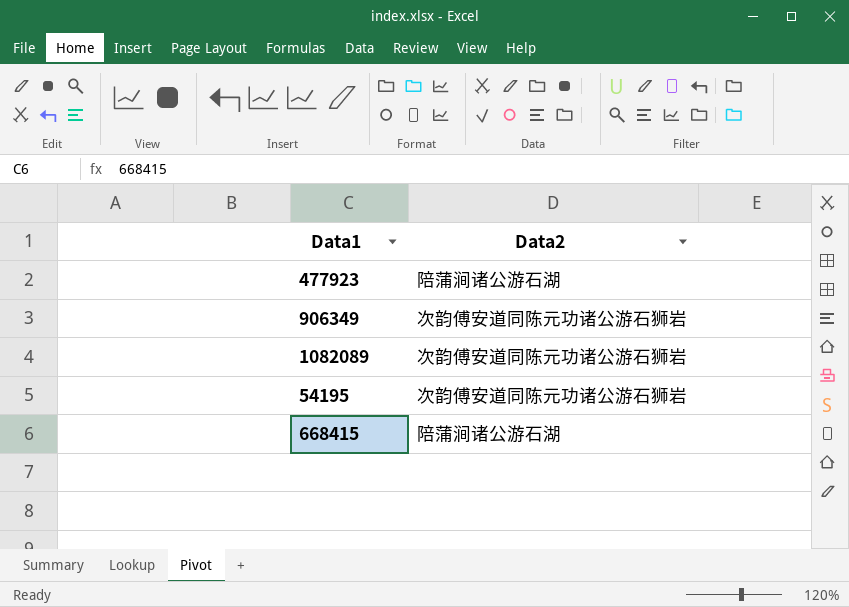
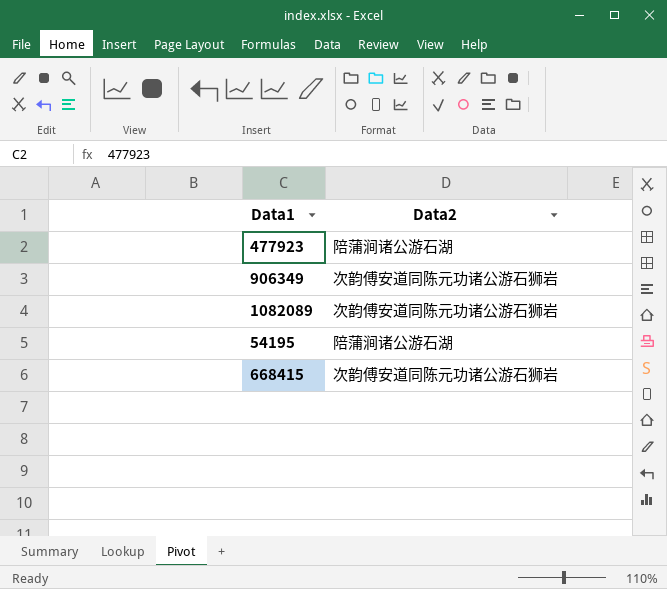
54195 | Data2: 次韵傅安道同陈元功诸公游石狮岩 -> 陪蒲涧诸公游石湖
668415 | Data2: 陪蒲涧诸公游石湖 -> 次韵傅安道同陈元功诸公游石狮岩

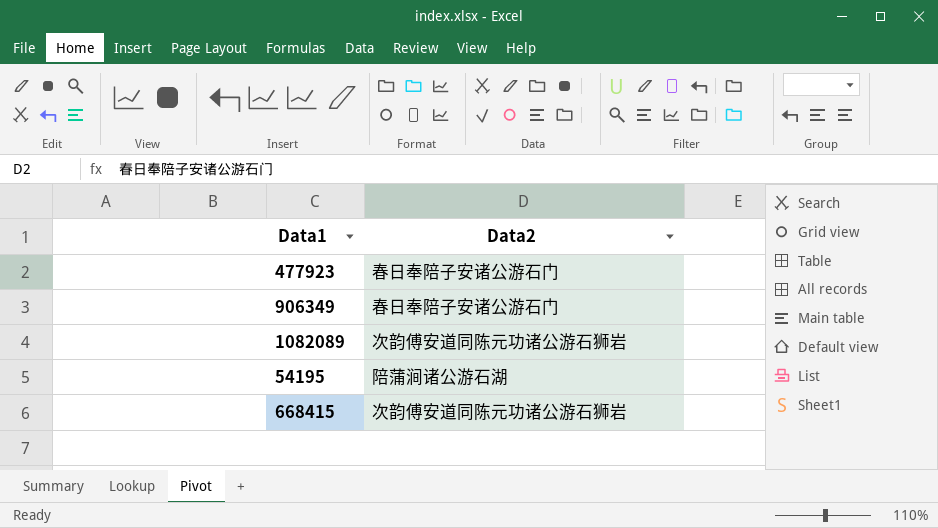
477923 | Data2: 陪蒲涧诸公游石湖 -> 春日奉陪子安诸公游石门
906349 | Data2: 次韵傅安道同陈元功诸公游石狮岩 -> 春日奉陪子安诸公游石门

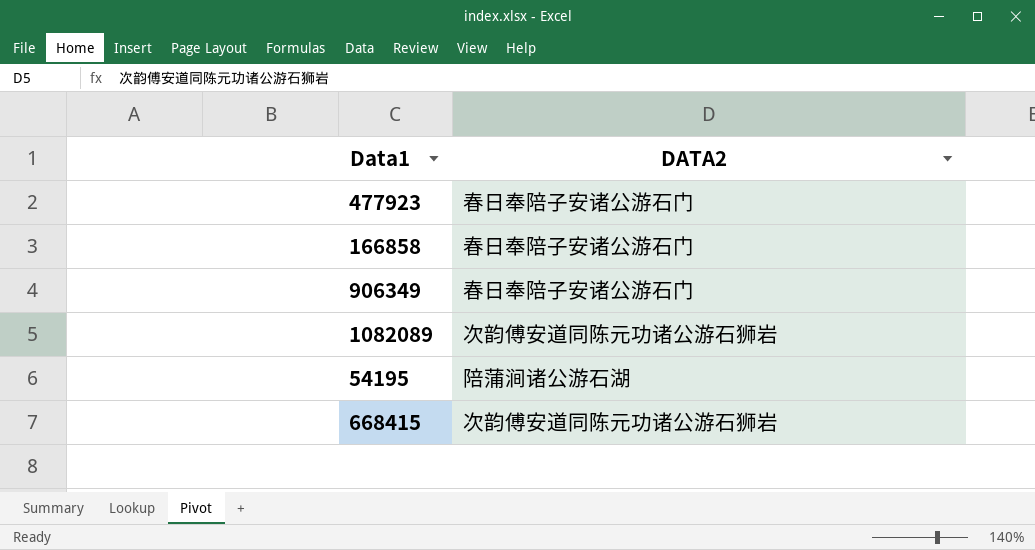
column name: Data2 -> DATA2
row 166858: none -> 春日奉陪子安诸公游石门

